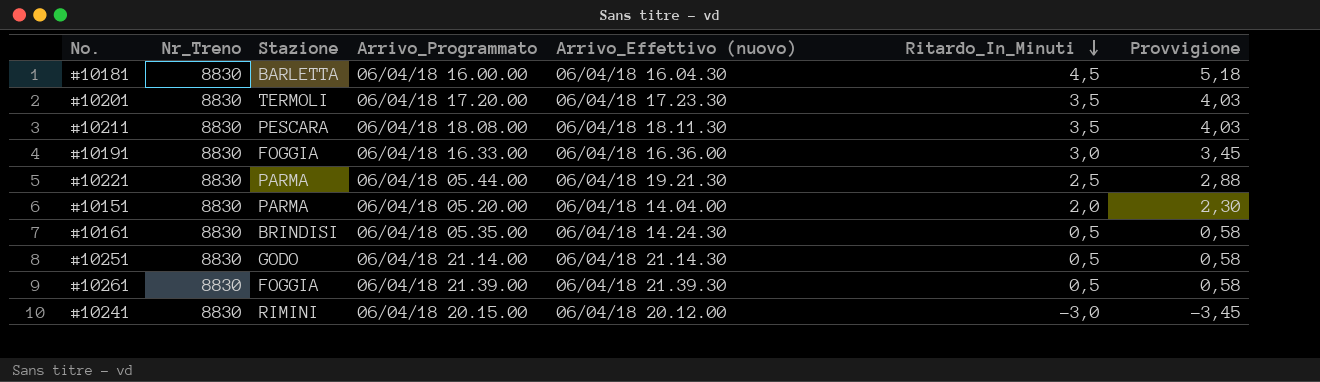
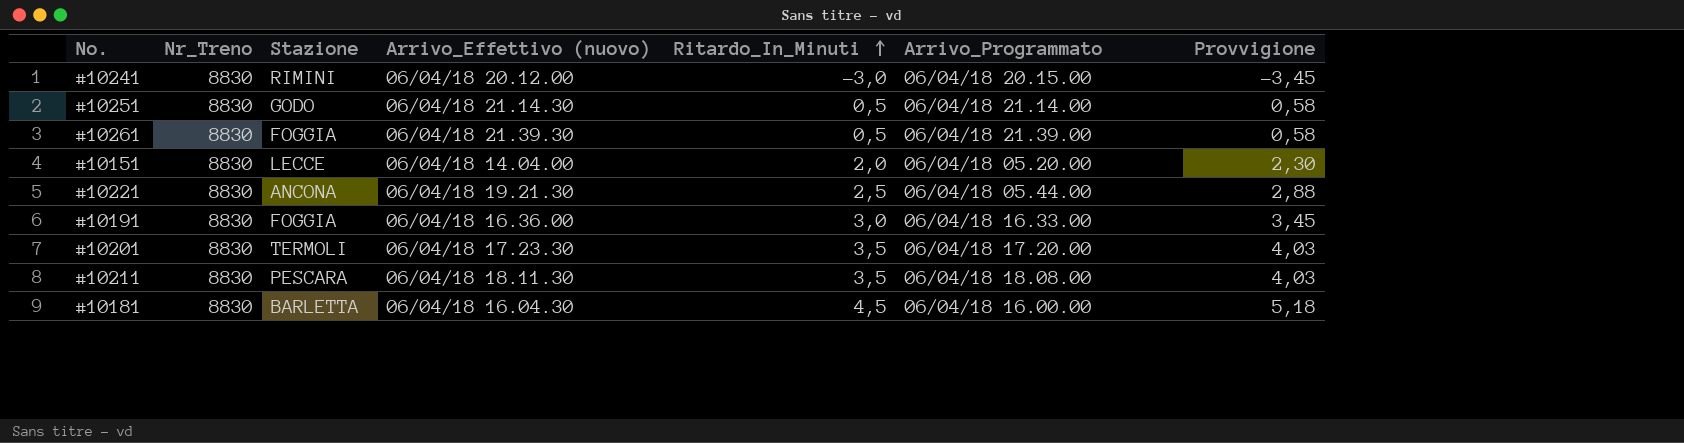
row order: Ritardo_In_Minuti descending -> Ritardo_In_Minuti ascending
column Arrivo_Programmato | position: 4 -> 6
row #10161: 8830 | BRINDISI | 06/04/18 05.35.00 | 06/04/18 14.24.30 | 0,5 | 0,58 -> none
#10151 | Stazione: PARMA -> LECCE
#10221 | Stazione: PARMA -> ANCONA

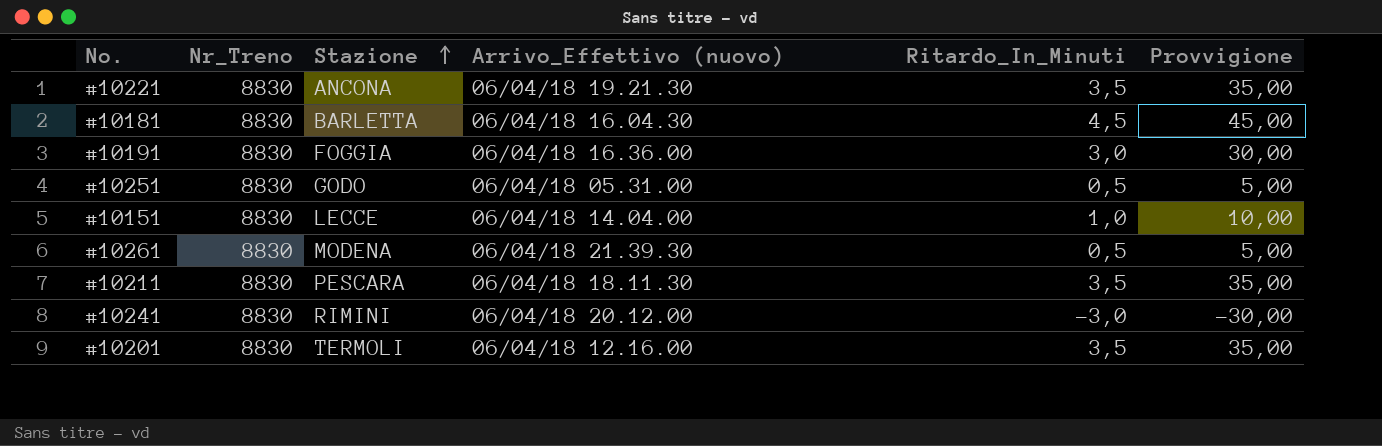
row order: Ritardo_In_Minuti ascending -> Stazione ascending
column Arrivo_Programmato | position: 6 -> none
column Provvigione | formula: [Ritardo_In_Minuti] * 1,15 -> [Ritardo_In_Minuti] * 10
#10221 | Ritardo_In_Minuti: 2,5 -> 3,5
#10251 | Arrivo_Effettivo (nuovo): 06/04/18 21.14.30 -> 06/04/18 05.31.00
#10151 | Ritardo_In_Minuti: 2,0 -> 1,0
#10261 | Stazione: FOGGIA -> MODENA
#10201 | Arrivo_Effettivo (nuovo): 06/04/18 17.23.30 -> 06/04/18 12.16.00

